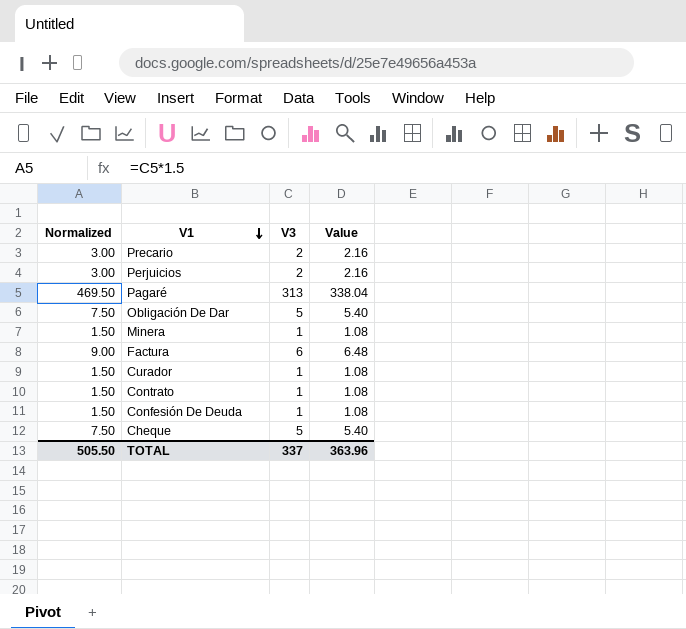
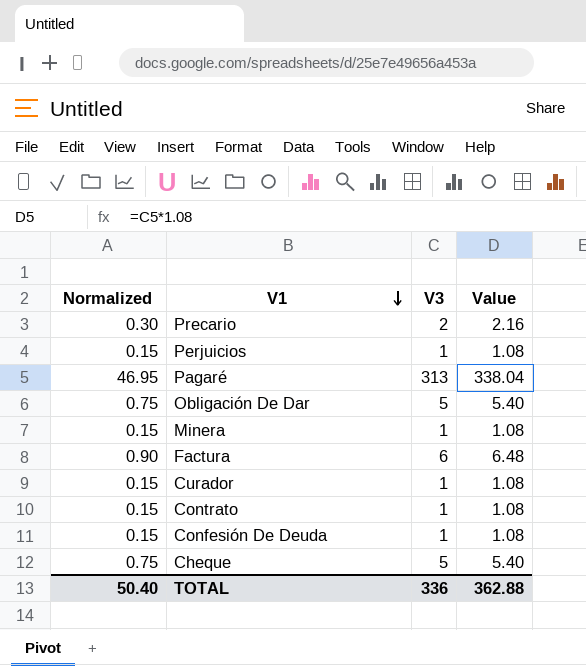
column Normalized | formula: [V3] * 1.5 -> [V3] * 0.15
Perjuicios | V3: 2 -> 1
Perjuicios | Value: 2.16 -> 1.08
TOTAL | Normalized: 505.50 -> 50.40
TOTAL | V3: 337 -> 336
TOTAL | Value: 363.96 -> 362.88

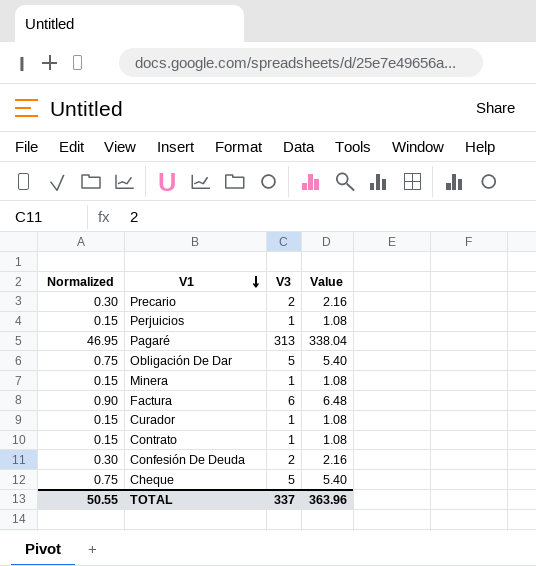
Confesión De Deuda | Normalized: 0.15 -> 0.30
Confesión De Deuda | V3: 1 -> 2
Confesión De Deuda | Value: 1.08 -> 2.16
TOTAL | Normalized: 50.40 -> 50.55
TOTAL | V3: 336 -> 337
TOTAL | Value: 362.88 -> 363.96

